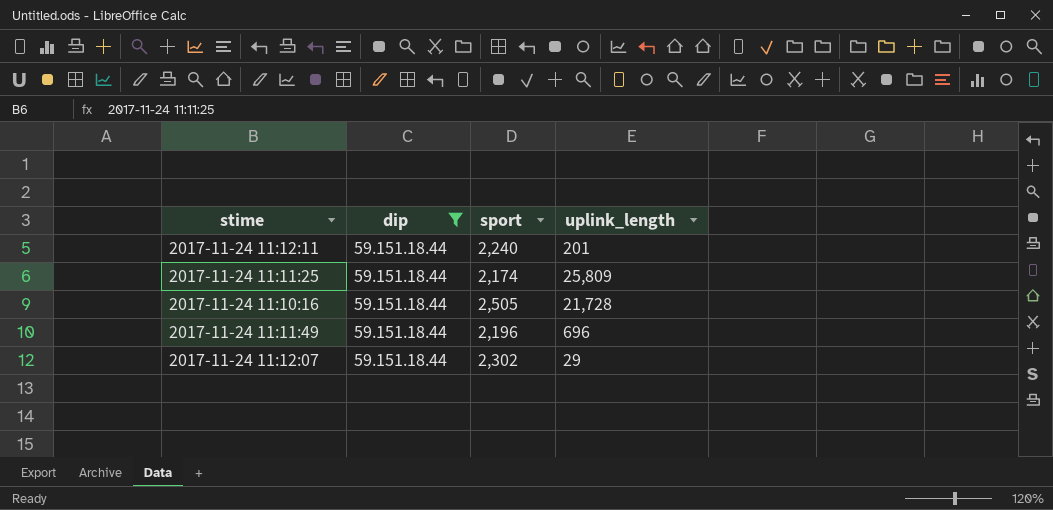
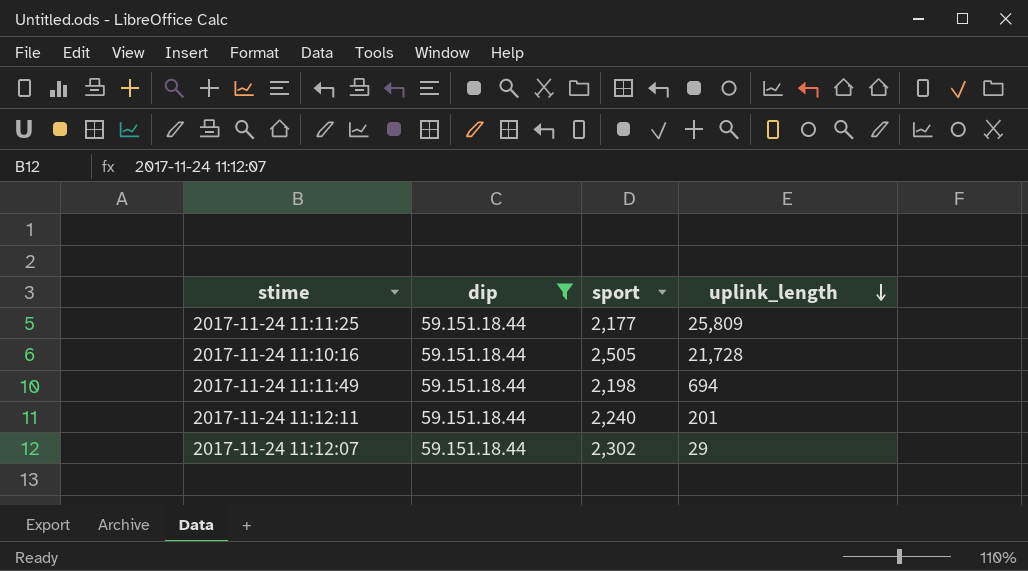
row order: none -> uplink_length descending
2017-11-24 11:11:25 | sport: 2,174 -> 2,177
2017-11-24 11:11:49 | sport: 2,196 -> 2,198
2017-11-24 11:11:49 | uplink_length: 696 -> 694

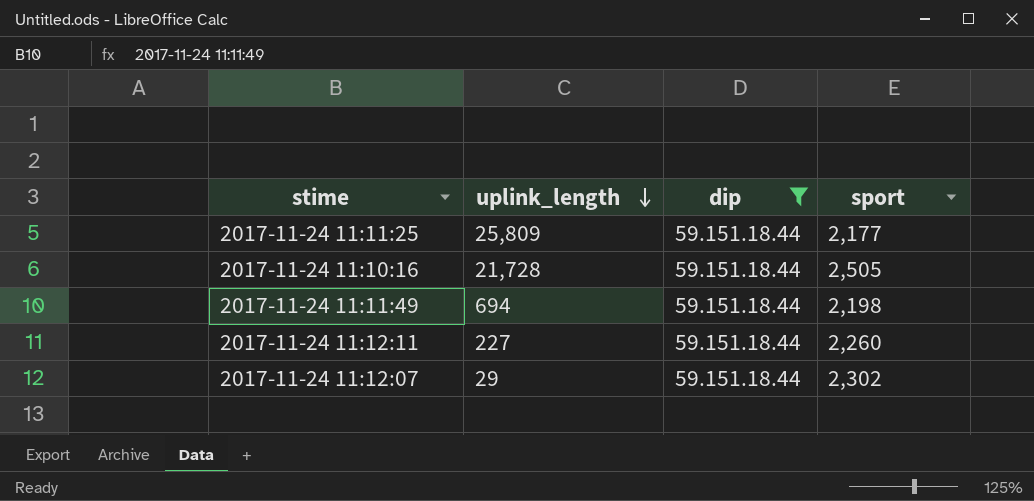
column uplink_length | position: 4 -> 2
2017-11-24 11:12:11 | uplink_length: 201 -> 227
2017-11-24 11:12:11 | sport: 2,240 -> 2,260

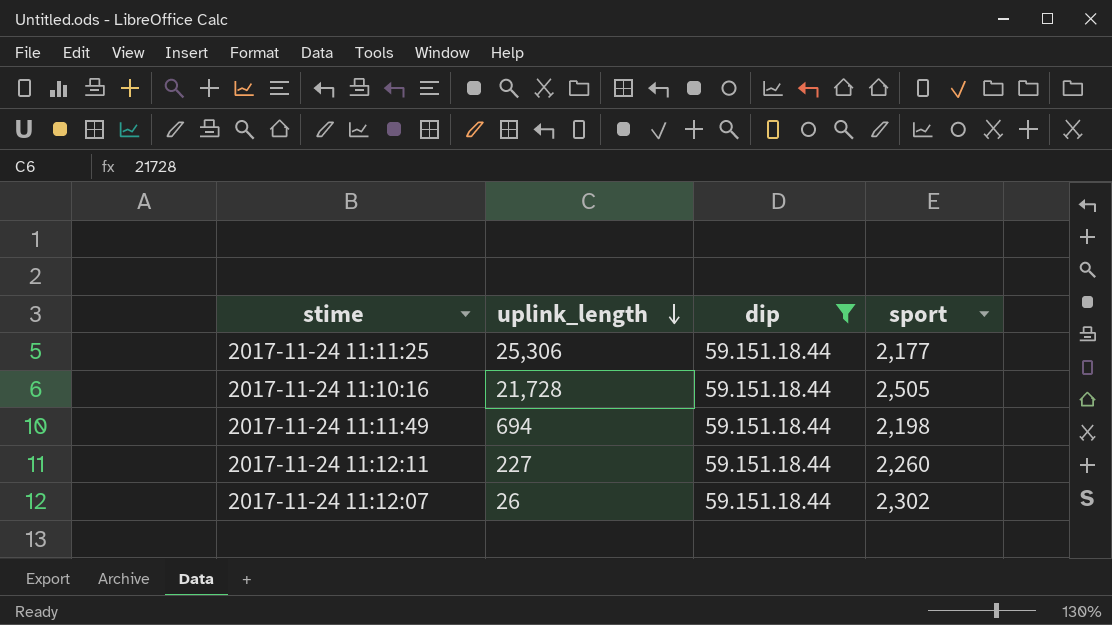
2017-11-24 11:11:25 | uplink_length: 25,809 -> 25,306
2017-11-24 11:12:07 | uplink_length: 29 -> 26

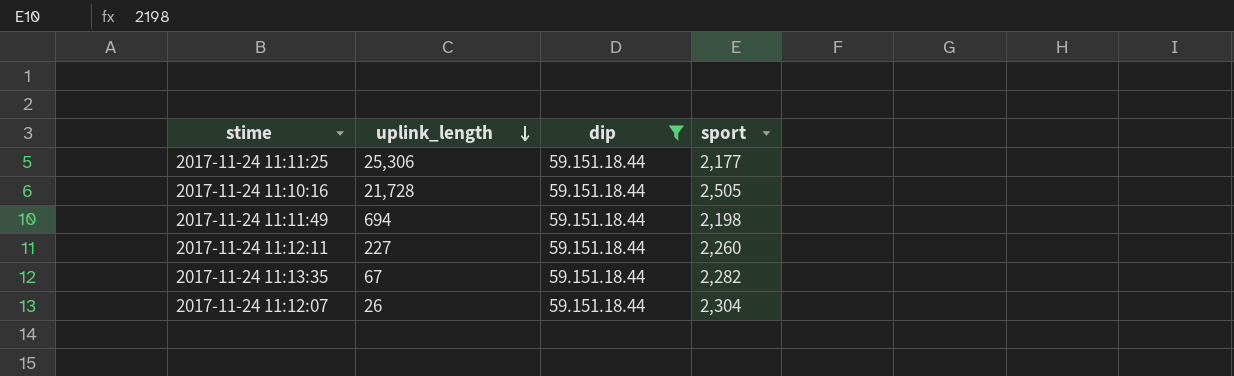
row 2017-11-24 11:13:35: none -> 67 | 59.151.18.44 | 2,282
2017-11-24 11:12:07 | sport: 2,302 -> 2,304

